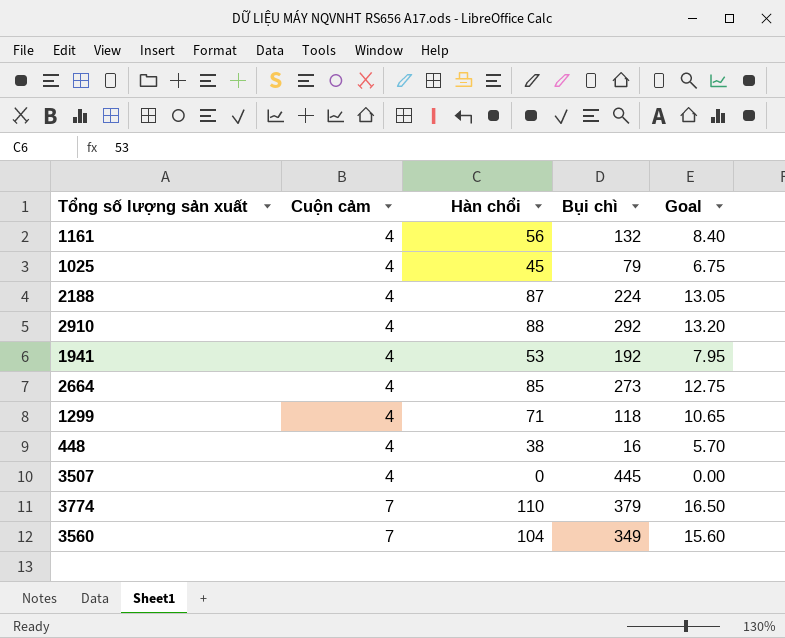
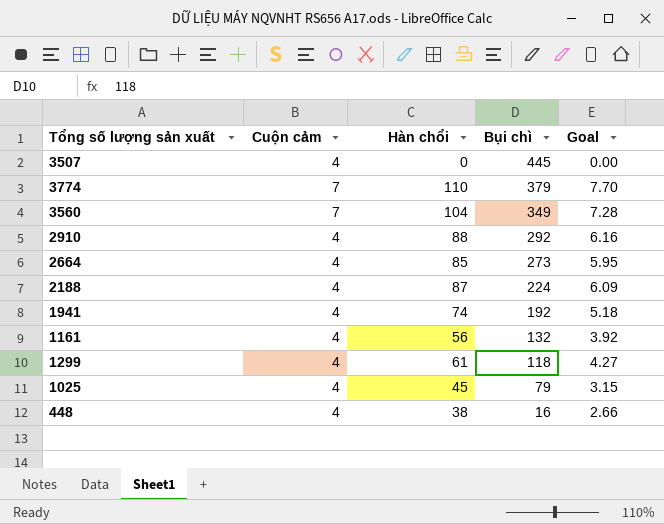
row order: Cuộn cảm ascending -> Bụi chì descending
column Goal | formula: [Hàn chổi] * 0.15 -> [Hàn chổi] * 0.07
1941 | Hàn chổi: 53 -> 74
1299 | Hàn chổi: 71 -> 61

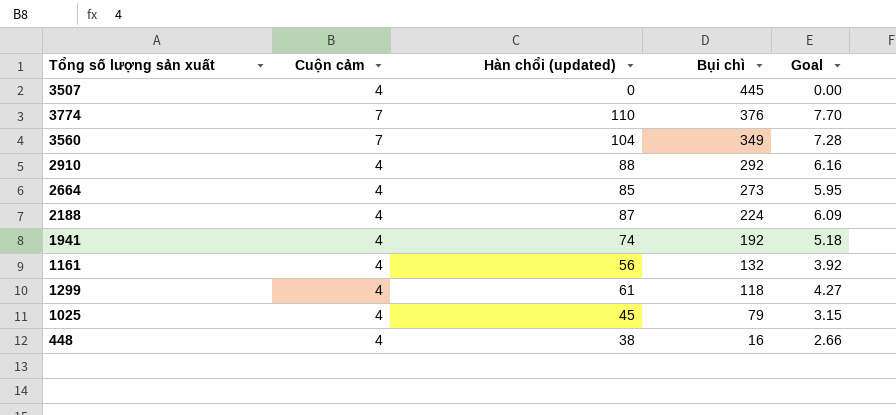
column name: Hàn chổi -> Hàn chổi (updated)
3774 | Bụi chì: 379 -> 376

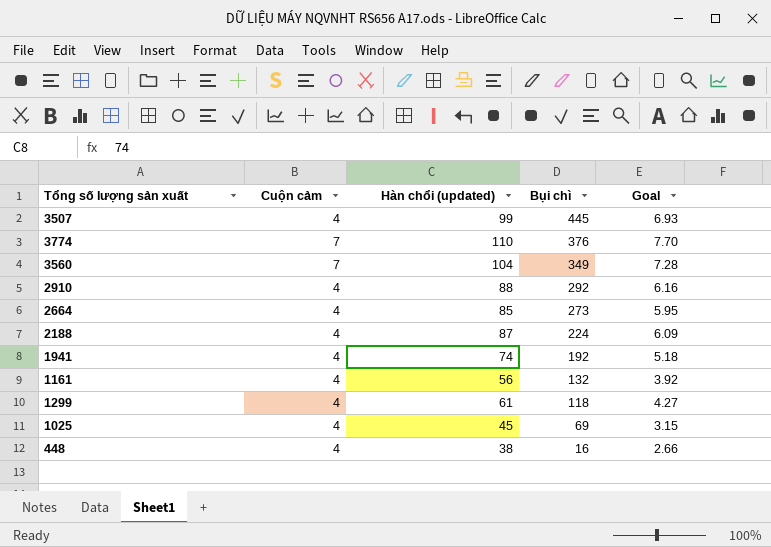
3507 | Hàn chổi (updated): 0 -> 99
3507 | Goal: 0.00 -> 6.93
1025 | Bụi chì: 79 -> 69

